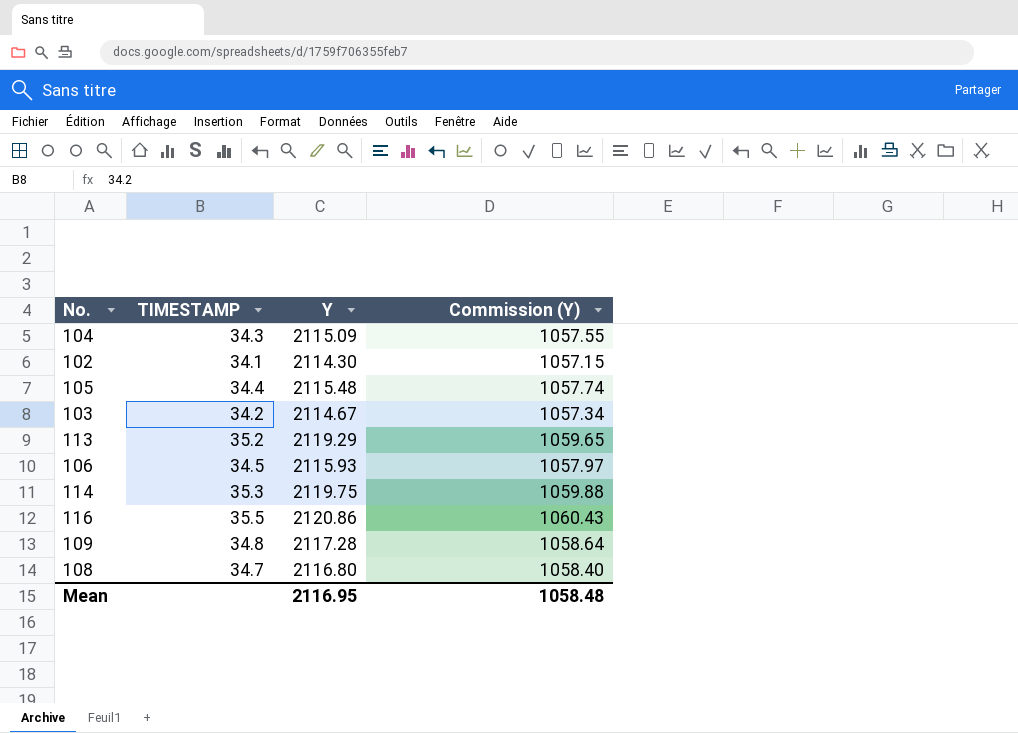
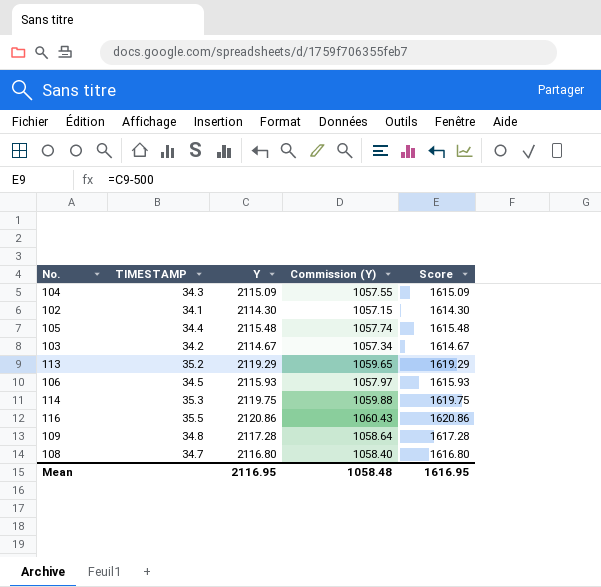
column Score | formula: none -> [Y] - 500

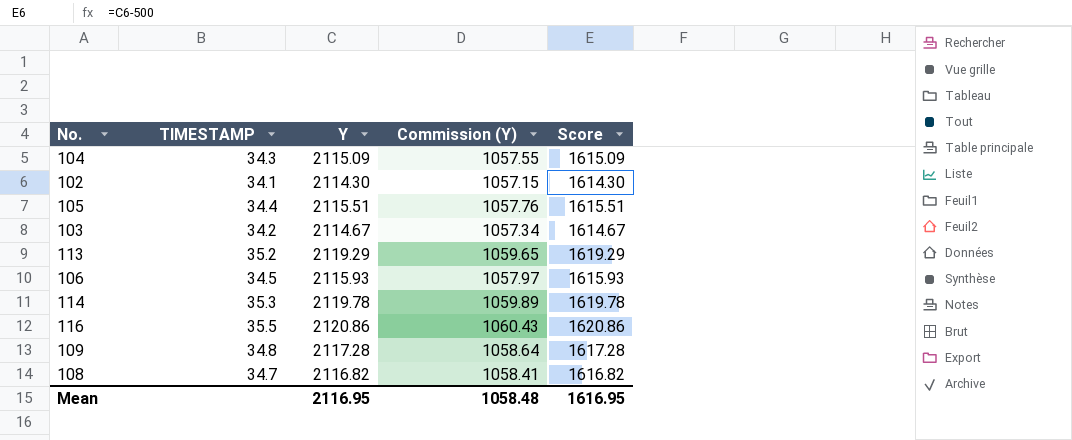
105 | Y: 2115.48 -> 2115.51
105 | Commission (Y): 1057.74 -> 1057.76
105 | Score: 1615.48 -> 1615.51
114 | Y: 2119.75 -> 2119.78
114 | Commission (Y): 1059.88 -> 1059.89
114 | Score: 1619.75 -> 1619.78
108 | Y: 2116.80 -> 2116.82
108 | Commission (Y): 1058.40 -> 1058.41
108 | Score: 1616.80 -> 1616.82

